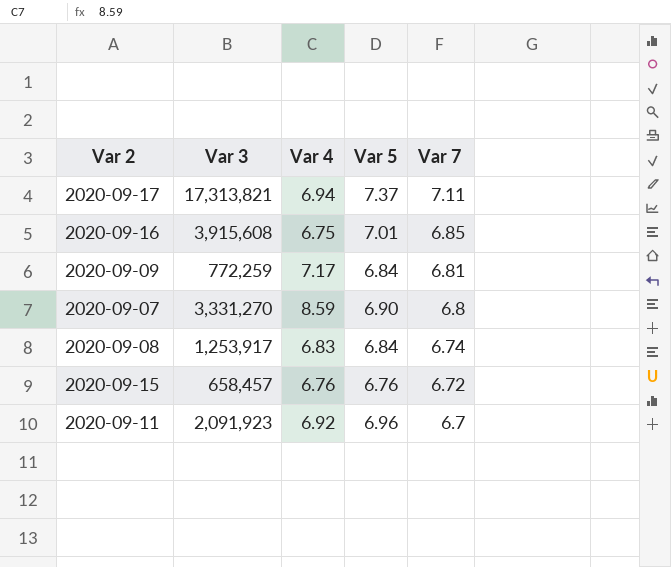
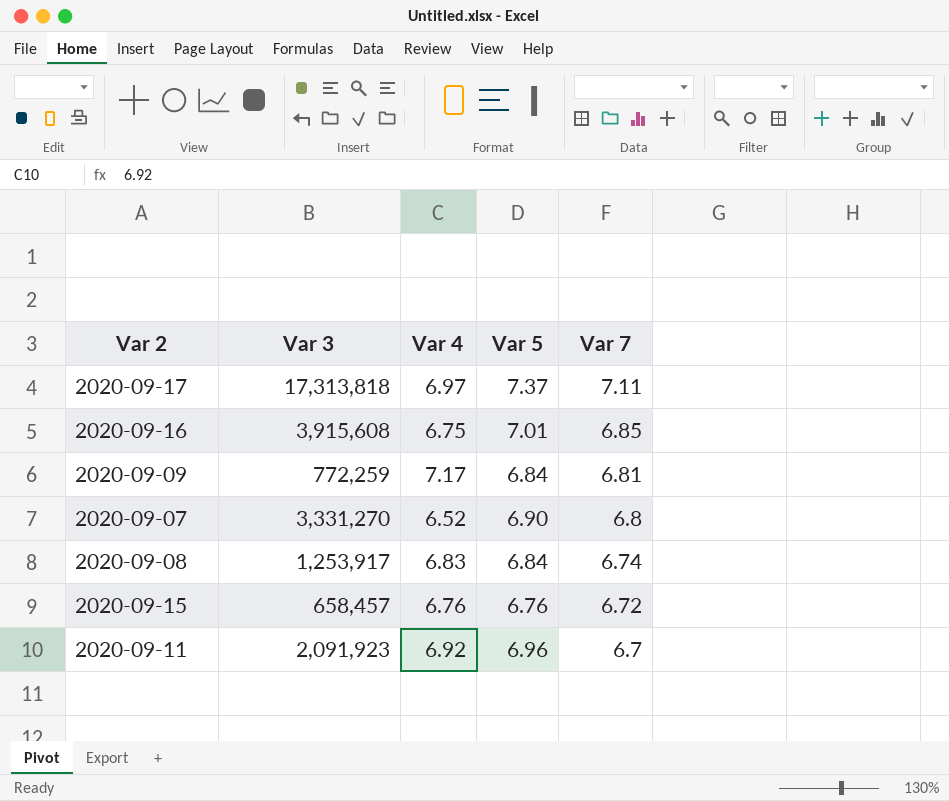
2020-09-17 | Var 3: 17,313,821 -> 17,313,818
2020-09-17 | Var 4: 6.94 -> 6.97
2020-09-07 | Var 4: 8.59 -> 6.52

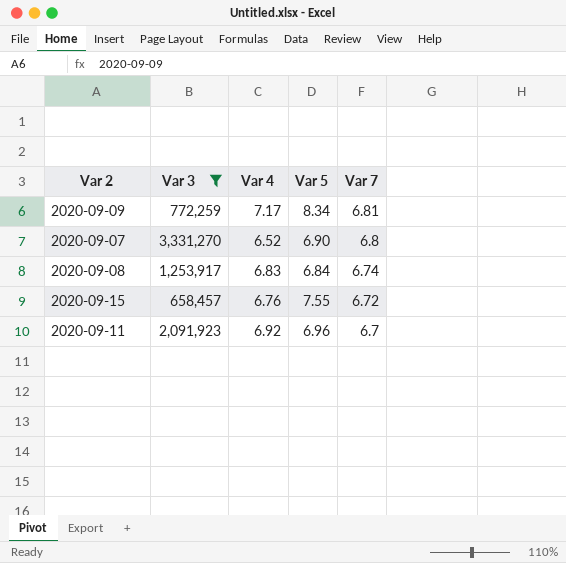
filter: none -> Var 3 <= 3,331,270
2020-09-09 | Var 5: 6.84 -> 8.34
2020-09-15 | Var 5: 6.76 -> 7.55

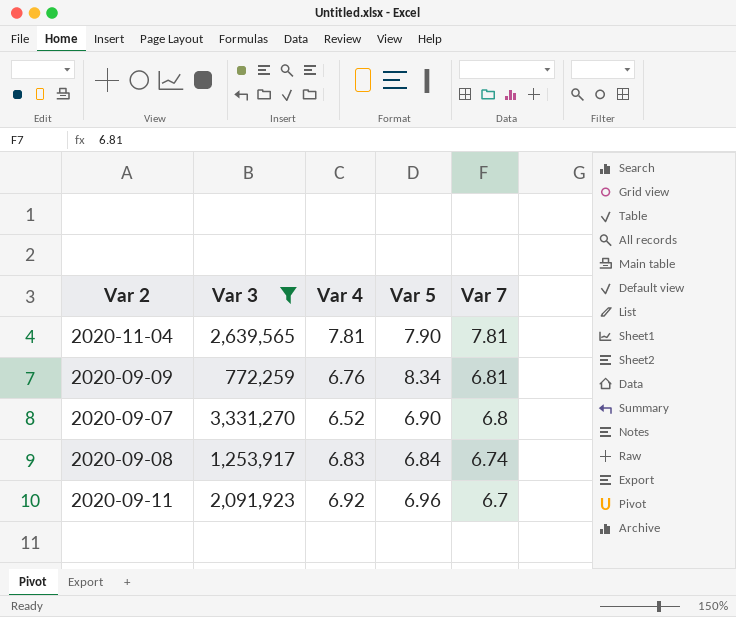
row 2020-09-15: 658,457 | 6.76 | 7.55 | 6.72 -> none
row 2020-11-04: none -> 2,639,565 | 7.81 | 7.90 | 7.81
2020-09-09 | Var 4: 7.17 -> 6.76

